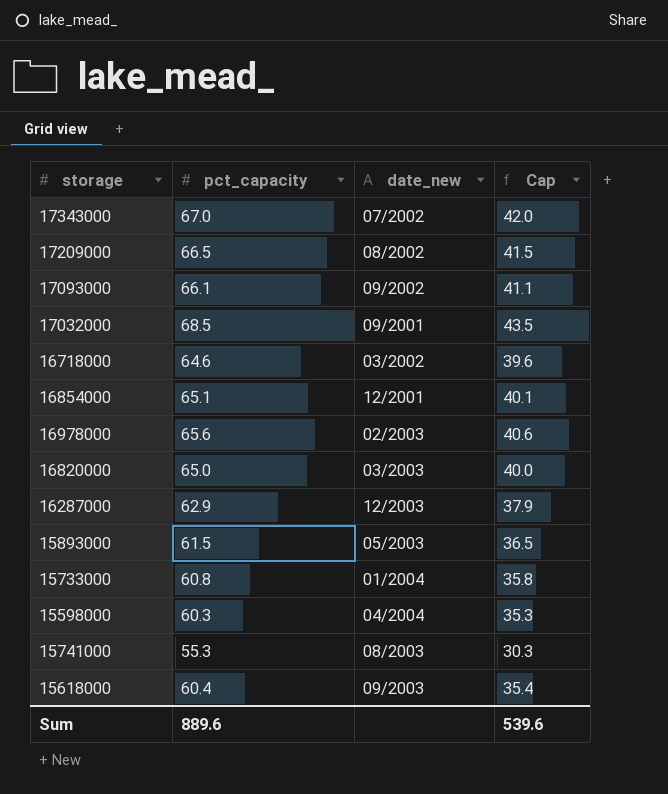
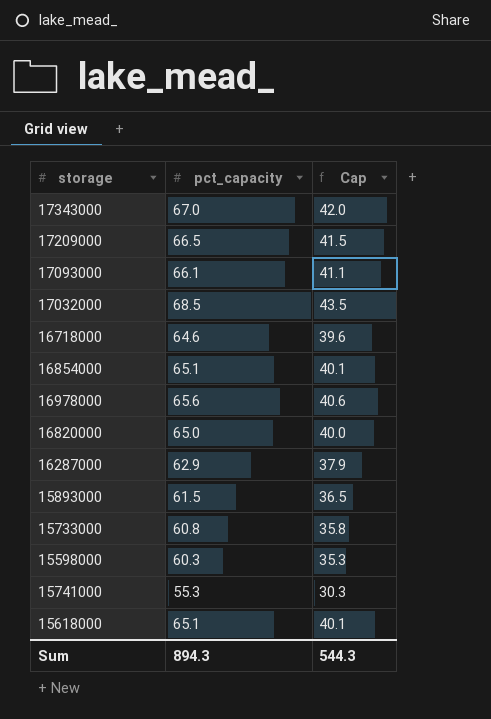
column date_new | position: 3 -> none
15618000 | pct_capacity: 60.4 -> 65.1
15618000 | Cap: 35.4 -> 40.1
Sum | pct_capacity: 889.6 -> 894.3
Sum | Cap: 539.6 -> 544.3

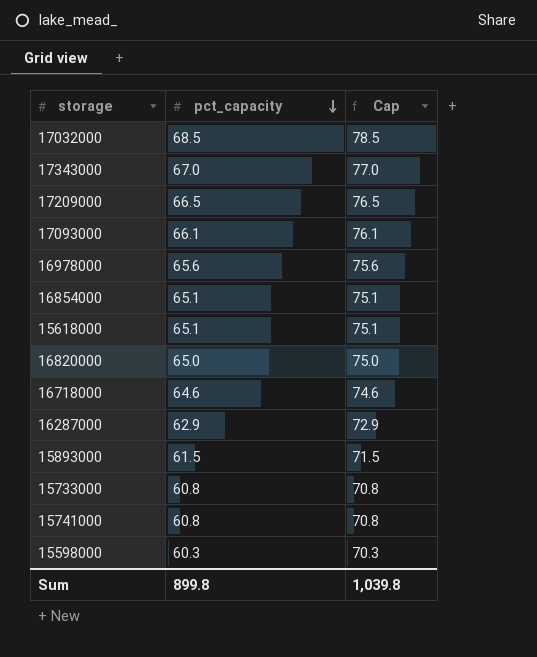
row order: none -> pct_capacity descending
column Cap | formula: [pct_capacity] - 25 -> [pct_capacity] + 10
15741000 | pct_capacity: 55.3 -> 60.8
Sum | pct_capacity: 894.3 -> 899.8
Sum | Cap: 544.3 -> 1,039.8

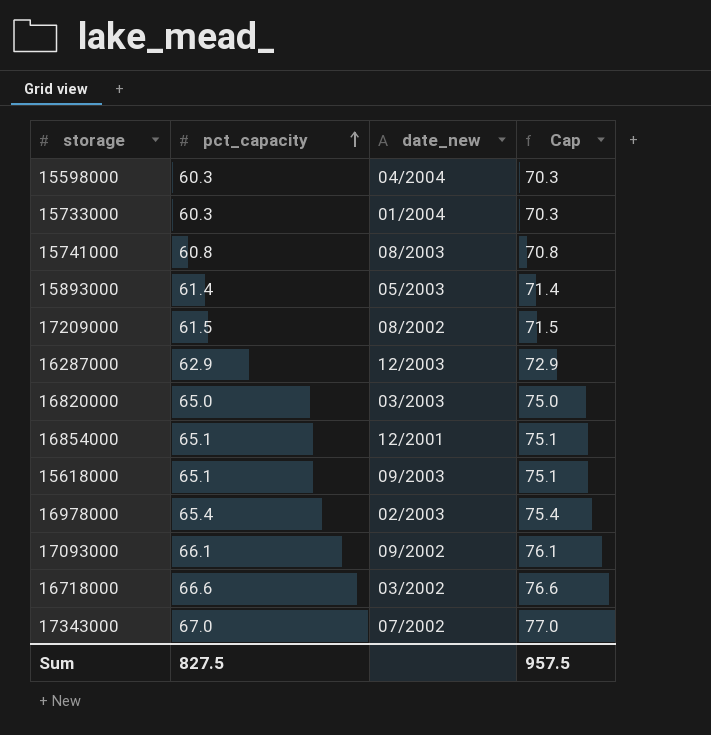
row order: pct_capacity descending -> pct_capacity ascending
column date_new | position: none -> 3
row 17032000: 68.5 | 78.5 -> none
15733000 | pct_capacity: 60.8 -> 60.3
15733000 | Cap: 70.8 -> 70.3
15893000 | pct_capacity: 61.5 -> 61.4
15893000 | Cap: 71.5 -> 71.4
17209000 | pct_capacity: 66.5 -> 61.5
17209000 | Cap: 76.5 -> 71.5
16978000 | pct_capacity: 65.6 -> 65.4
16978000 | Cap: 75.6 -> 75.4
16718000 | pct_capacity: 64.6 -> 66.6
16718000 | Cap: 74.6 -> 76.6
Sum | pct_capacity: 899.8 -> 827.5
Sum | Cap: 1,039.8 -> 957.5

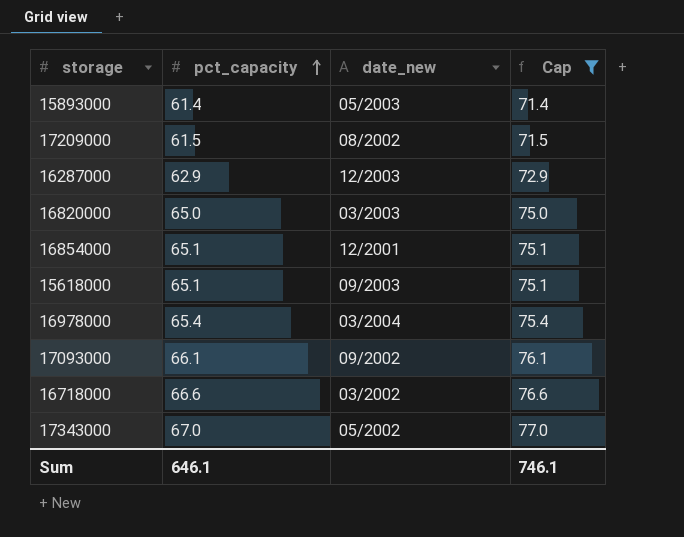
filter: none -> Cap >= 71.4
16978000 | date_new: 02/2003 -> 03/2004
17343000 | date_new: 07/2002 -> 05/2002
Sum | pct_capacity: 827.5 -> 646.1
Sum | Cap: 957.5 -> 746.1

